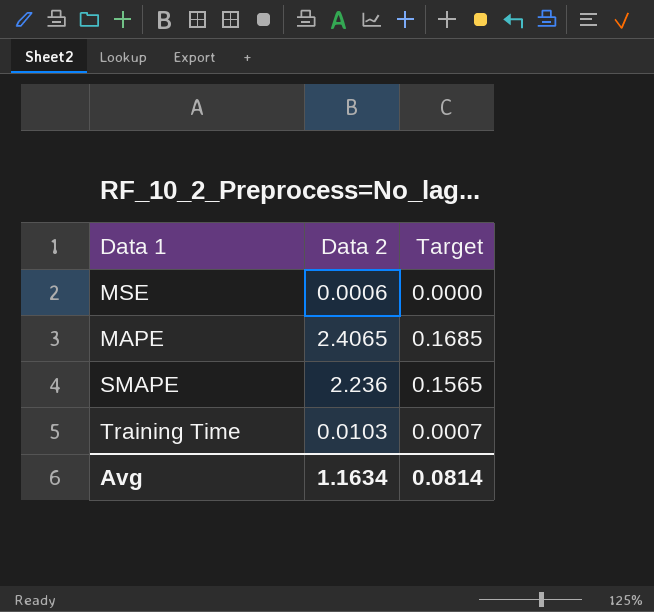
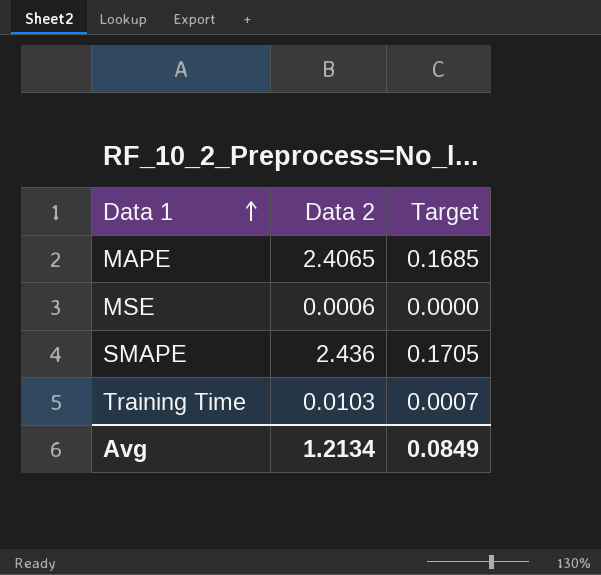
row order: none -> Data 1 ascending
SMAPE | Data 2: 2.236 -> 2.436
SMAPE | Target: 0.1565 -> 0.1705
Avg | Data 2: 1.1634 -> 1.2134
Avg | Target: 0.0814 -> 0.0849

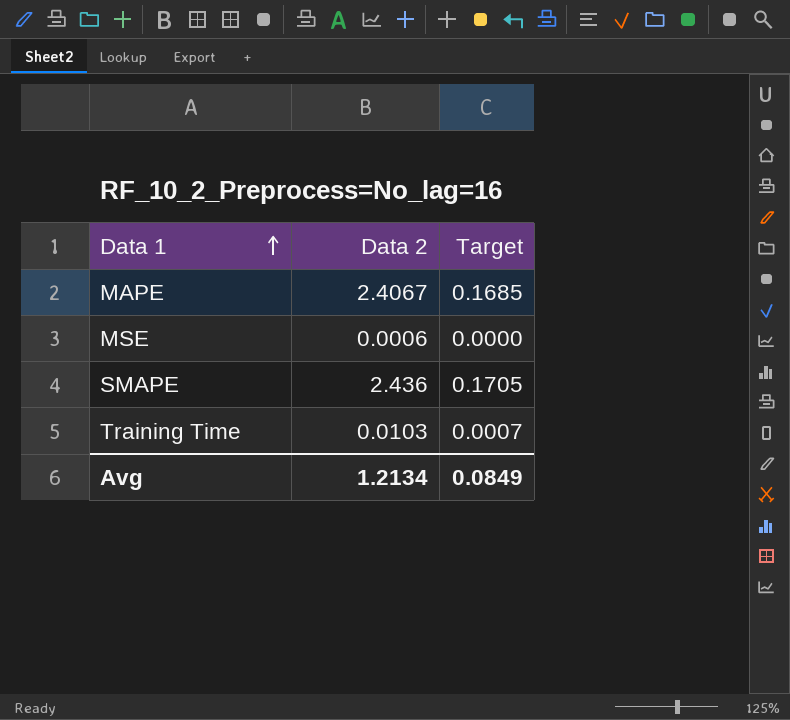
MAPE | Data 2: 2.4065 -> 2.4067

